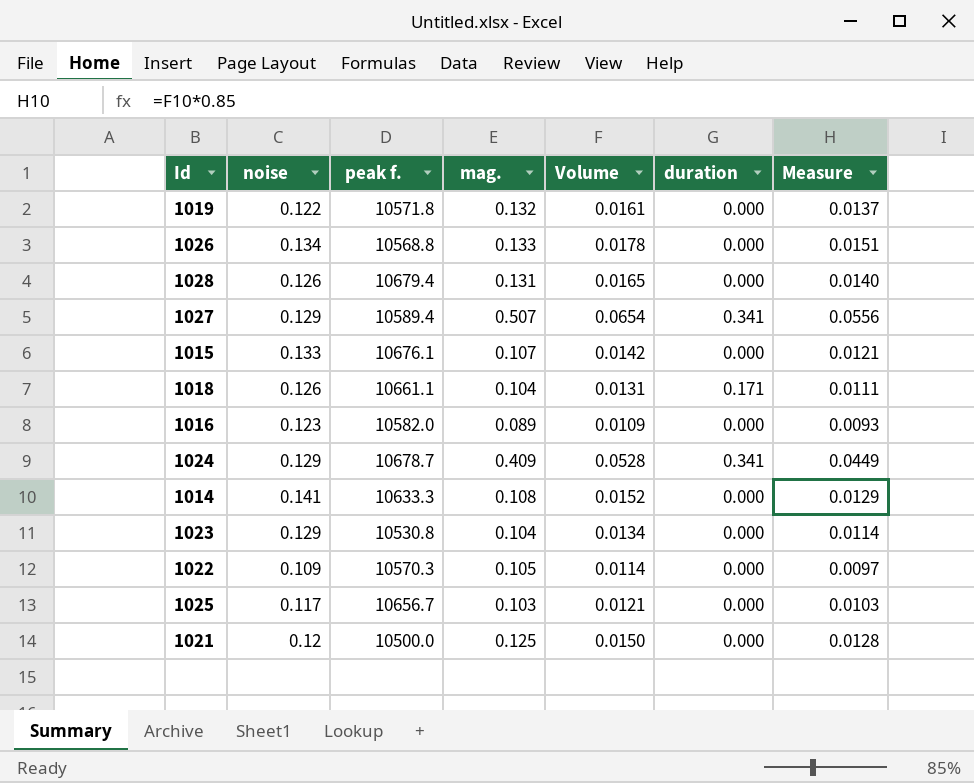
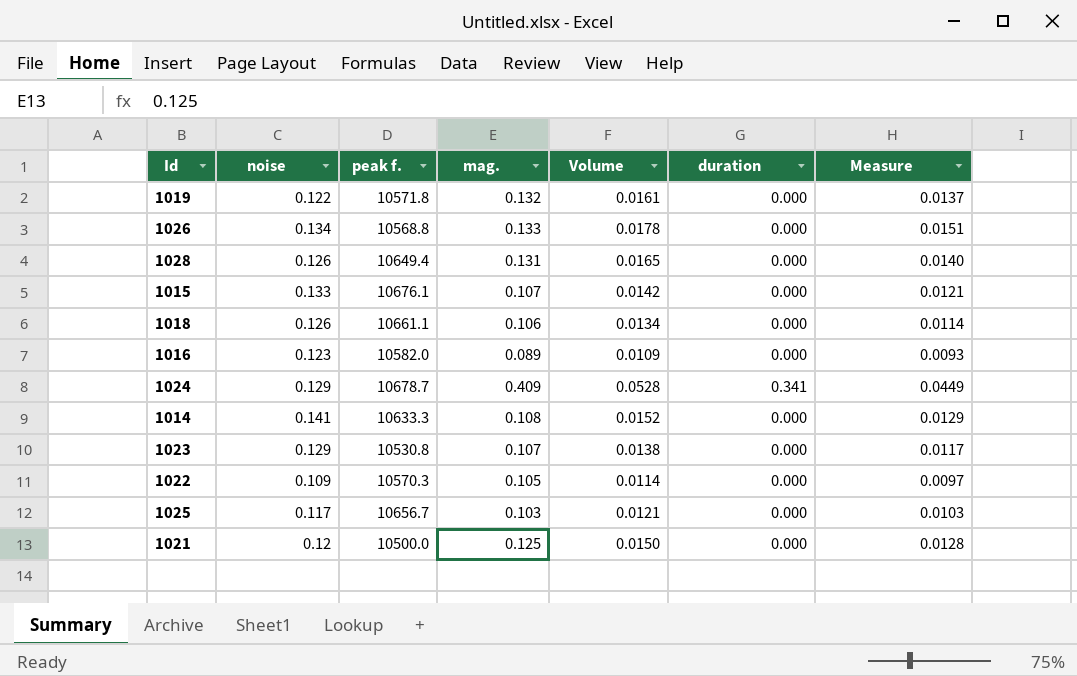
row 1027: 0.129 | 10589.4 | 0.507 | 0.0654 | 0.341 | 0.0556 -> none
1028 | peak f.: 10679.4 -> 10649.4
1018 | mag.: 0.104 -> 0.106
1018 | Volume: 0.0131 -> 0.0134
1018 | duration: 0.171 -> 0.000
1018 | Measure: 0.0111 -> 0.0114
1023 | mag.: 0.104 -> 0.107
1023 | Volume: 0.0134 -> 0.0138
1023 | Measure: 0.0114 -> 0.0117

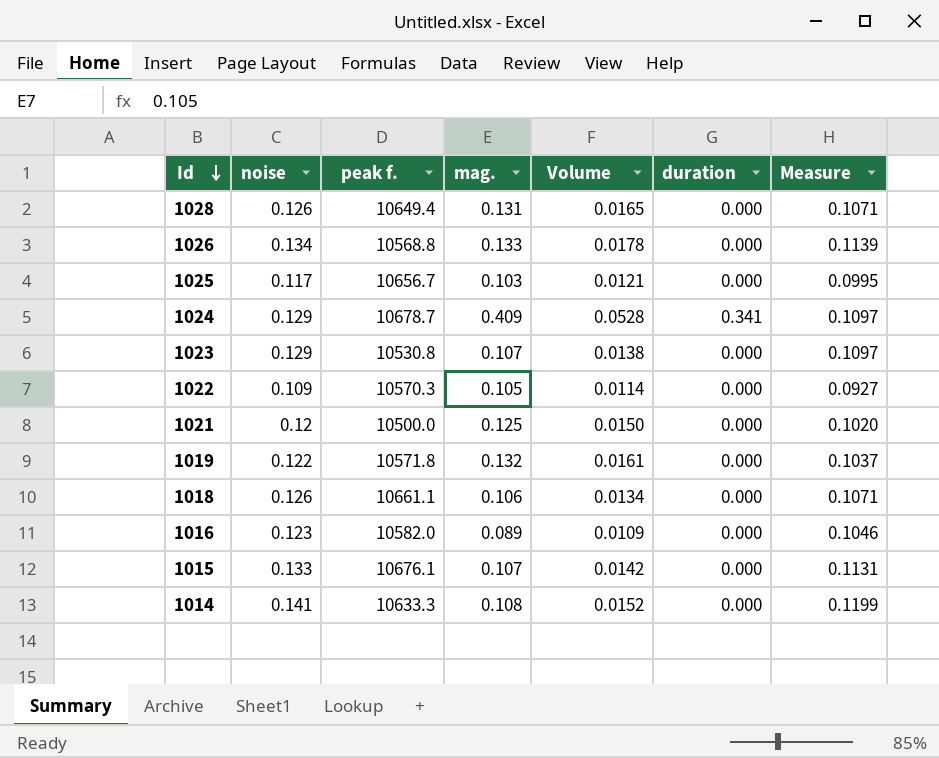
row order: none -> Id descending
column Measure | formula: [Volume] * 0.85 -> [noise] * 0.85

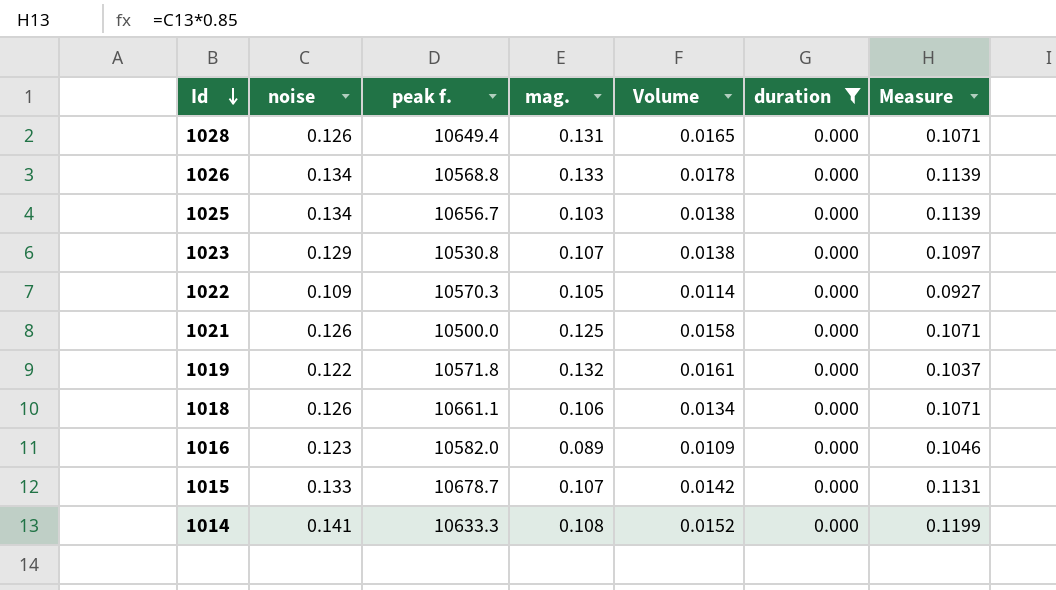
filter: none -> duration = 0.000
1025 | noise: 0.117 -> 0.134
1025 | Volume: 0.0121 -> 0.0138
1025 | Measure: 0.0995 -> 0.1139
1021 | noise: 0.12 -> 0.126
1021 | Volume: 0.0150 -> 0.0158
1021 | Measure: 0.1020 -> 0.1071
1015 | peak f.: 10676.1 -> 10678.7

